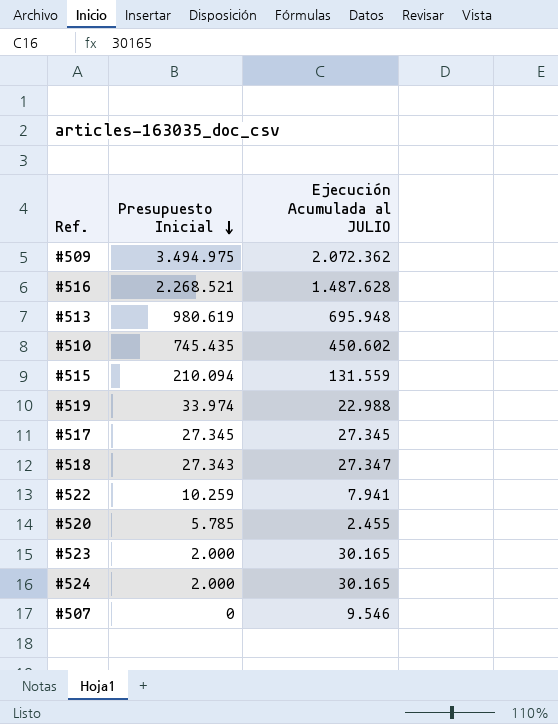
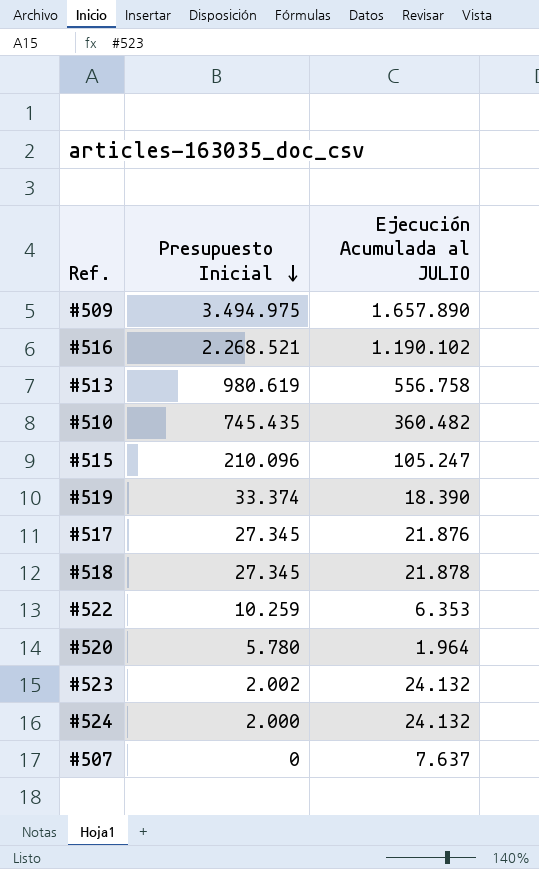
#509 | Ejecución Acumulada al JULIO: 2.072.362 -> 1.657.890
#516 | Ejecución Acumulada al JULIO: 1.487.628 -> 1.190.102
#513 | Ejecución Acumulada al JULIO: 695.948 -> 556.758
#510 | Ejecución Acumulada al JULIO: 450.602 -> 360.482
#515 | Presupuesto Inicial: 210.094 -> 210.096
#515 | Ejecución Acumulada al JULIO: 131.559 -> 105.247
#519 | Presupuesto Inicial: 33.974 -> 33.374
#519 | Ejecución Acumulada al JULIO: 22.988 -> 18.390
#517 | Ejecución Acumulada al JULIO: 27.345 -> 21.876
#518 | Presupuesto Inicial: 27.343 -> 27.345
#518 | Ejecución Acumulada al JULIO: 27.347 -> 21.878
#522 | Ejecución Acumulada al JULIO: 7.941 -> 6.353
#520 | Presupuesto Inicial: 5.785 -> 5.780
#520 | Ejecución Acumulada al JULIO: 2.455 -> 1.964
#523 | Presupuesto Inicial: 2.000 -> 2.002
#523 | Ejecución Acumulada al JULIO: 30.165 -> 24.132
#524 | Ejecución Acumulada al JULIO: 30.165 -> 24.132
#507 | Ejecución Acumulada al JULIO: 9.546 -> 7.637

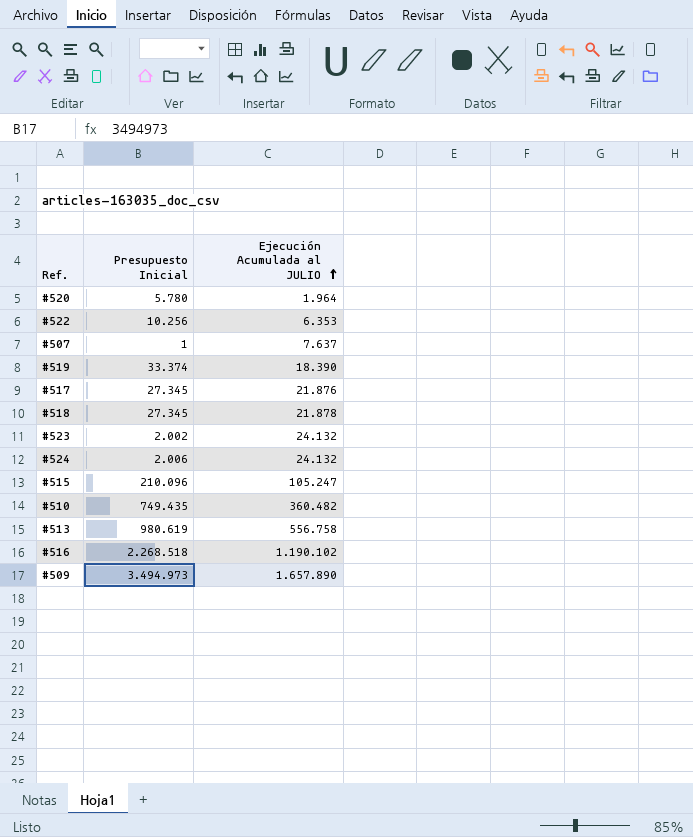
row order: Presupuesto Inicial descending -> Ejecución Acumulada al JULIO ascending
#522 | Presupuesto Inicial: 10.259 -> 10.256
#507 | Presupuesto Inicial: 0 -> 1
#524 | Presupuesto Inicial: 2.000 -> 2.006
#510 | Presupuesto Inicial: 745.435 -> 749.435
#516 | Presupuesto Inicial: 2.268.521 -> 2.268.518
#509 | Presupuesto Inicial: 3.494.975 -> 3.494.973

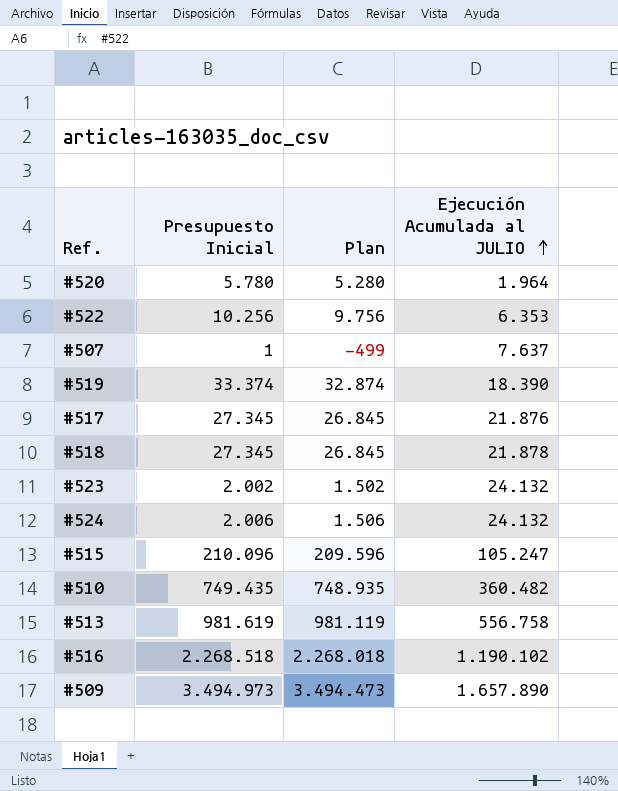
column Plan | formula: none -> [Presupuesto Inicial] - 500
#513 | Presupuesto Inicial: 980.619 -> 981.619

